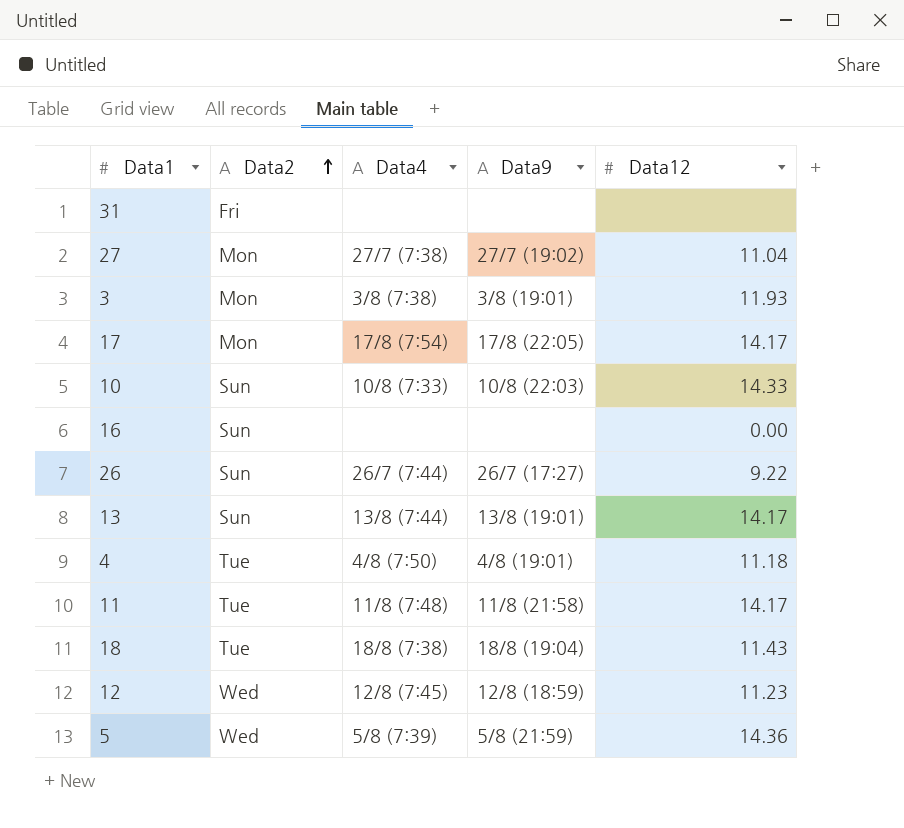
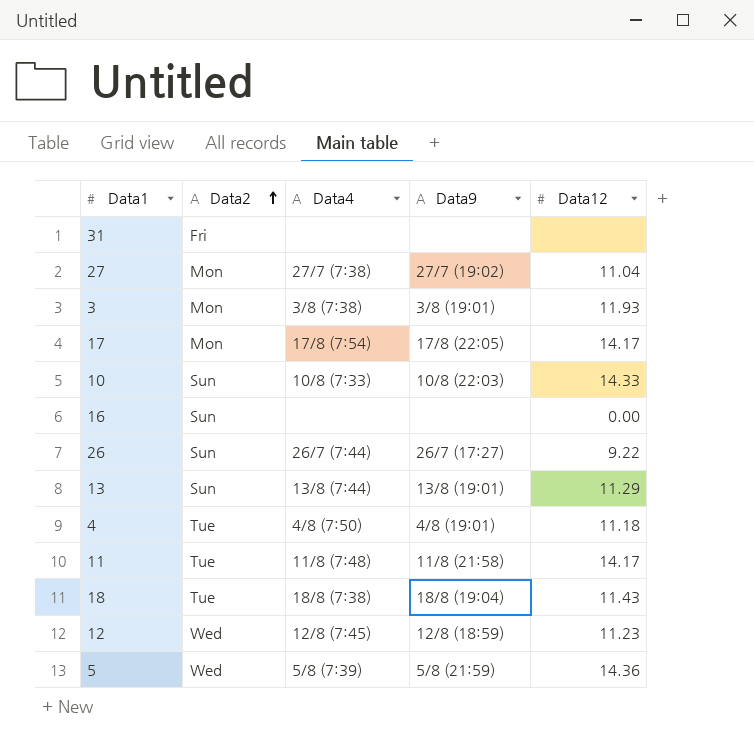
13 | Data12: 14.17 -> 11.29

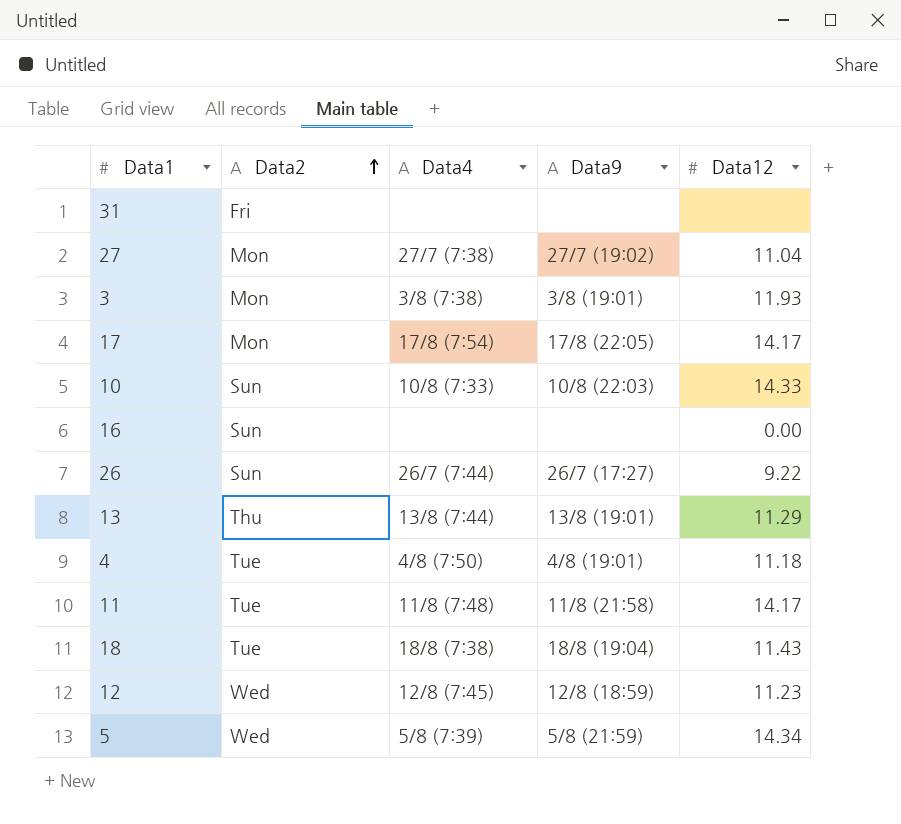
13 | Data2: Sun -> Thu
5 | Data12: 14.36 -> 14.34

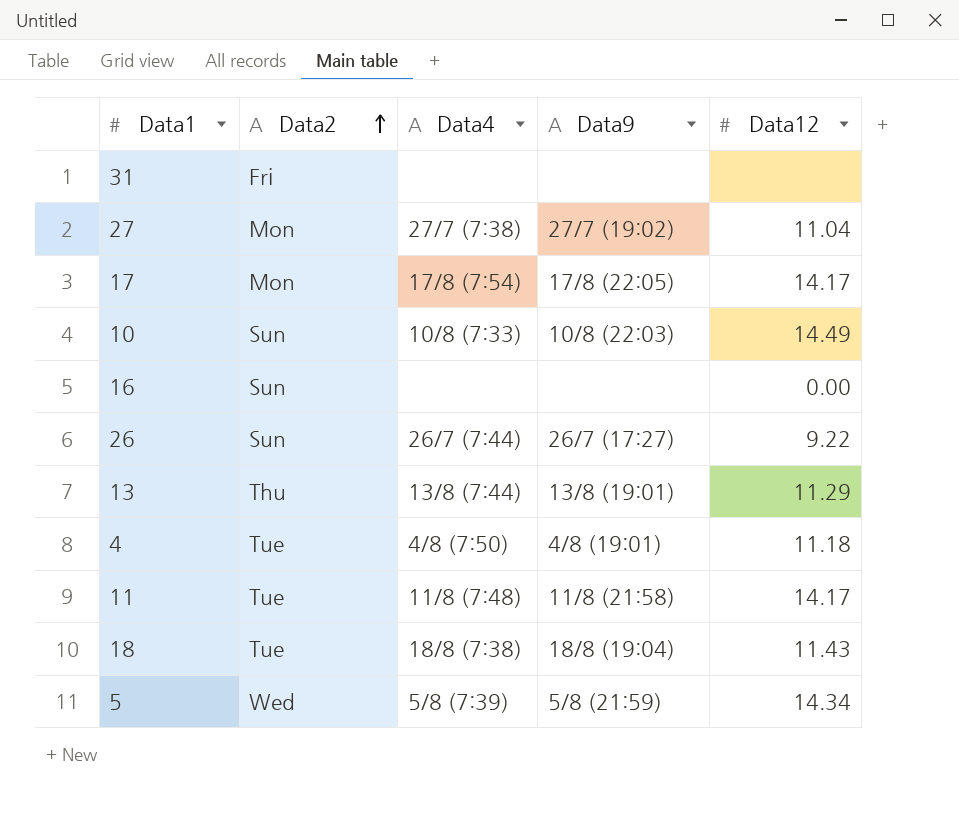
row 3: Mon | 3/8 (7:38) | 3/8 (19:01) | 11.93 -> none
row 12: Wed | 12/8 (7:45) | 12/8 (18:59) | 11.23 -> none
10 | Data12: 14.33 -> 14.49

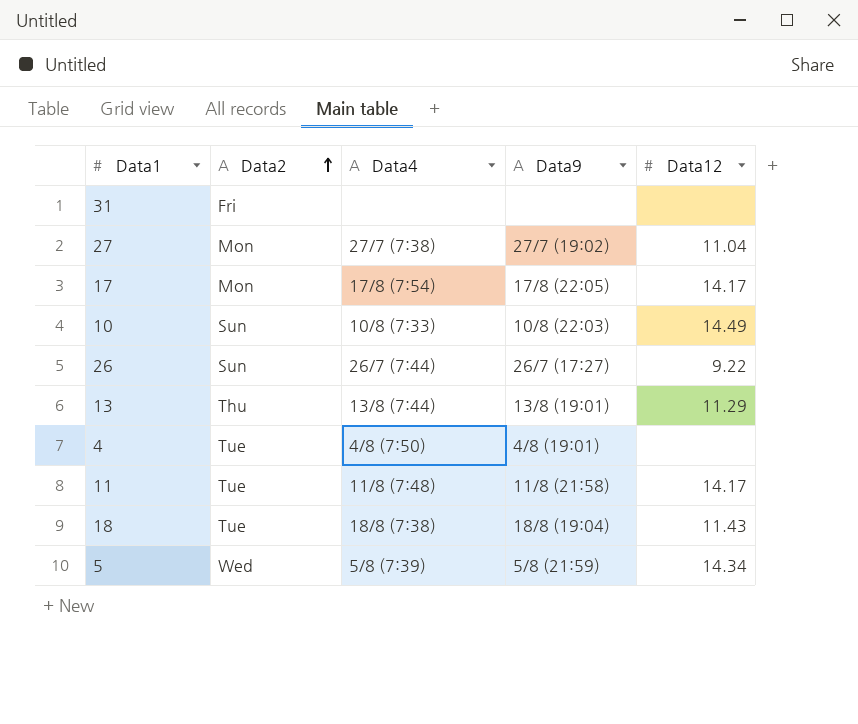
row 16: Sun | none | none | 0.00 -> none
4 | Data12: 11.18 -> none

